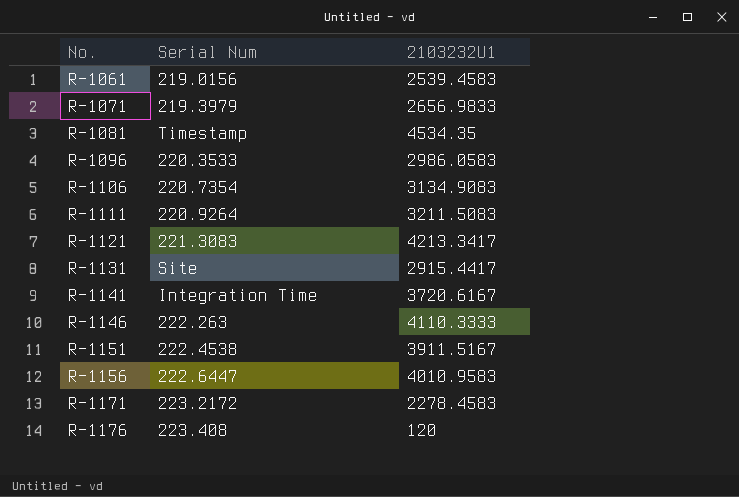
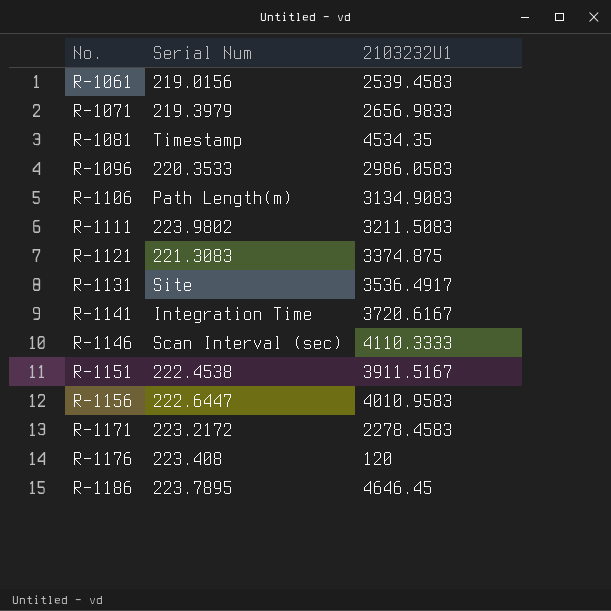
R-1106 | Serial Num: 220.7354 -> Path Length(m)
R-1111 | Serial Num: 220.9264 -> 223.9802
R-1121 | 2103232U1: 4213.3417 -> 3374.875
R-1131 | 2103232U1: 2915.4417 -> 3536.4917
R-1146 | Serial Num: 222.263 -> Scan Interval (sec)
row R-1186: none -> 223.7895 | 4646.45

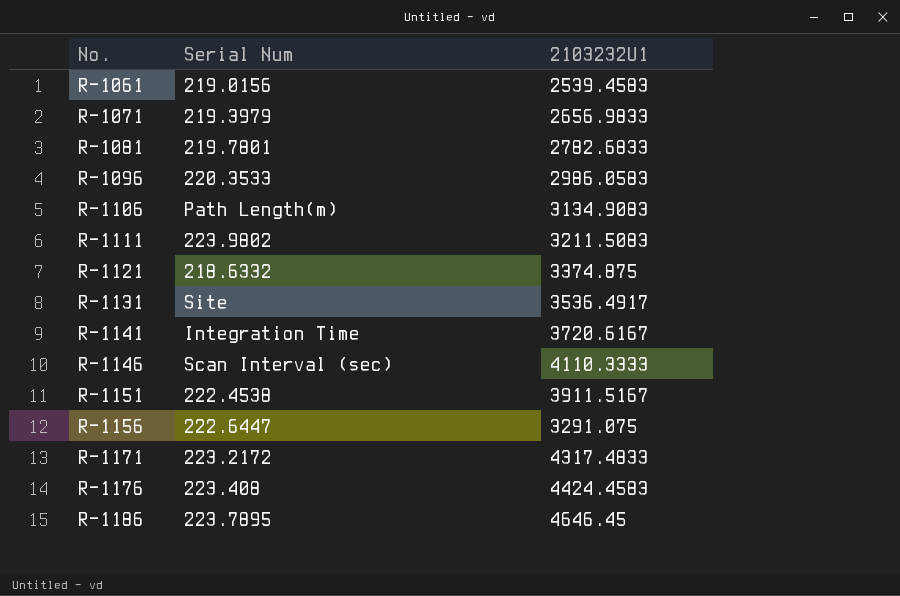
R-1081 | Serial Num: Timestamp -> 219.7801
R-1081 | 2103232U1: 4534.35 -> 2782.6833
R-1121 | Serial Num: 221.3083 -> 218.6332
R-1156 | 2103232U1: 4010.9583 -> 3291.075
R-1171 | 2103232U1: 2278.4583 -> 4317.4833
R-1176 | 2103232U1: 120 -> 4424.4583

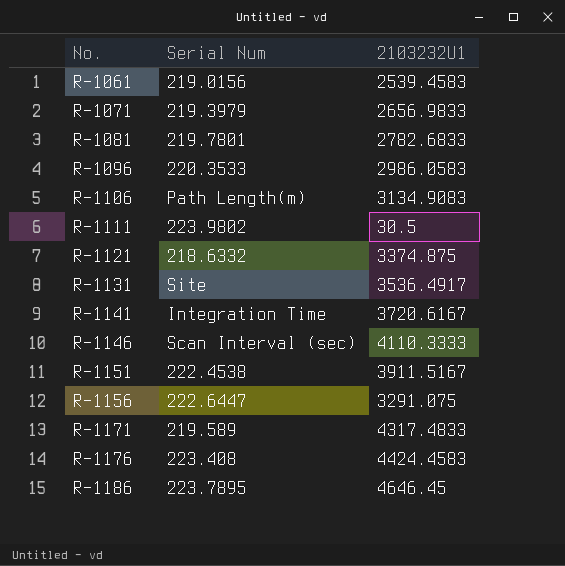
R-1111 | 2103232U1: 3211.5083 -> 30.5
R-1171 | Serial Num: 223.2172 -> 219.589

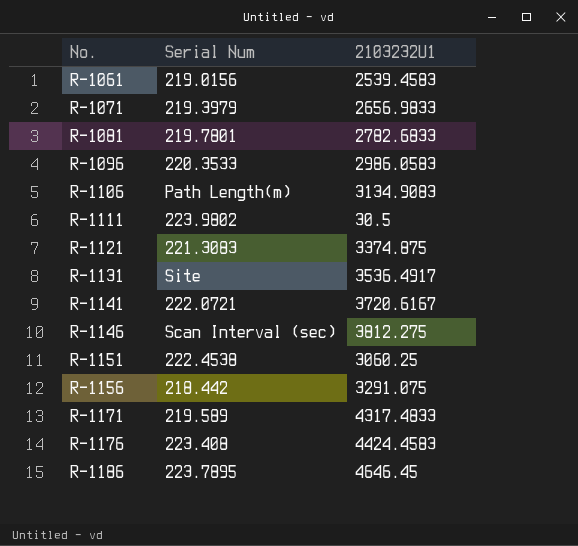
R-1121 | Serial Num: 218.6332 -> 221.3083
R-1141 | Serial Num: Integration Time -> 222.0721
R-1146 | 2103232U1: 4110.3333 -> 3812.275
R-1151 | 2103232U1: 3911.5167 -> 3060.25
R-1156 | Serial Num: 222.6447 -> 218.442

